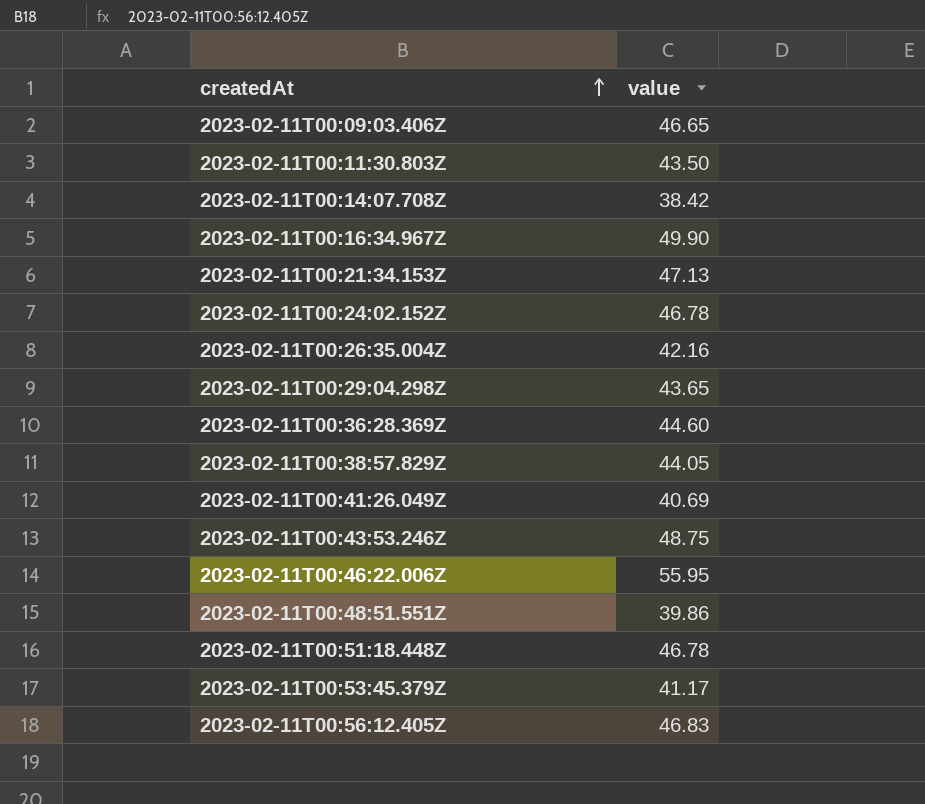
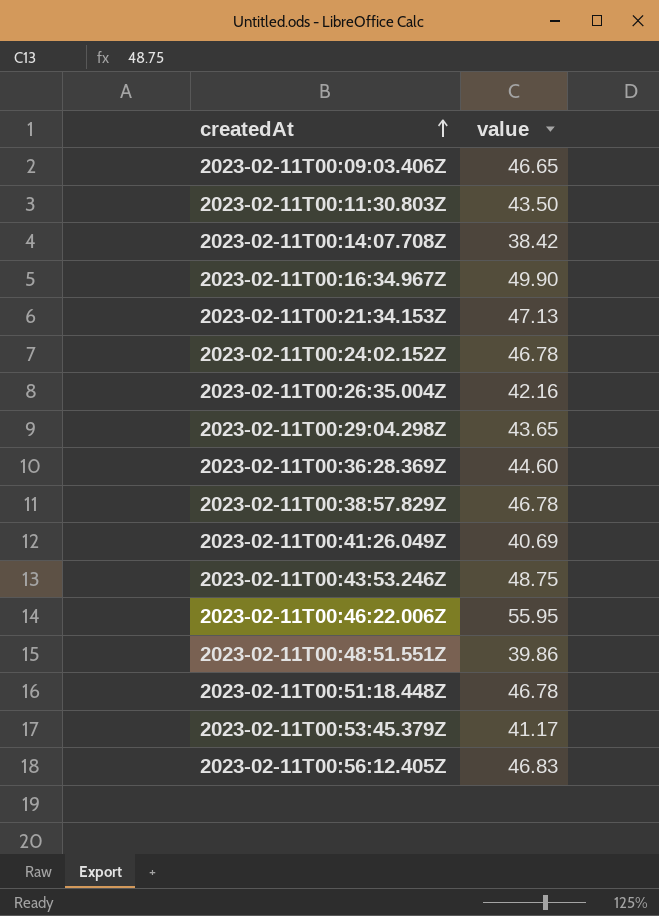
2023-02-11T00:38:57.829Z | value: 44.05 -> 46.78

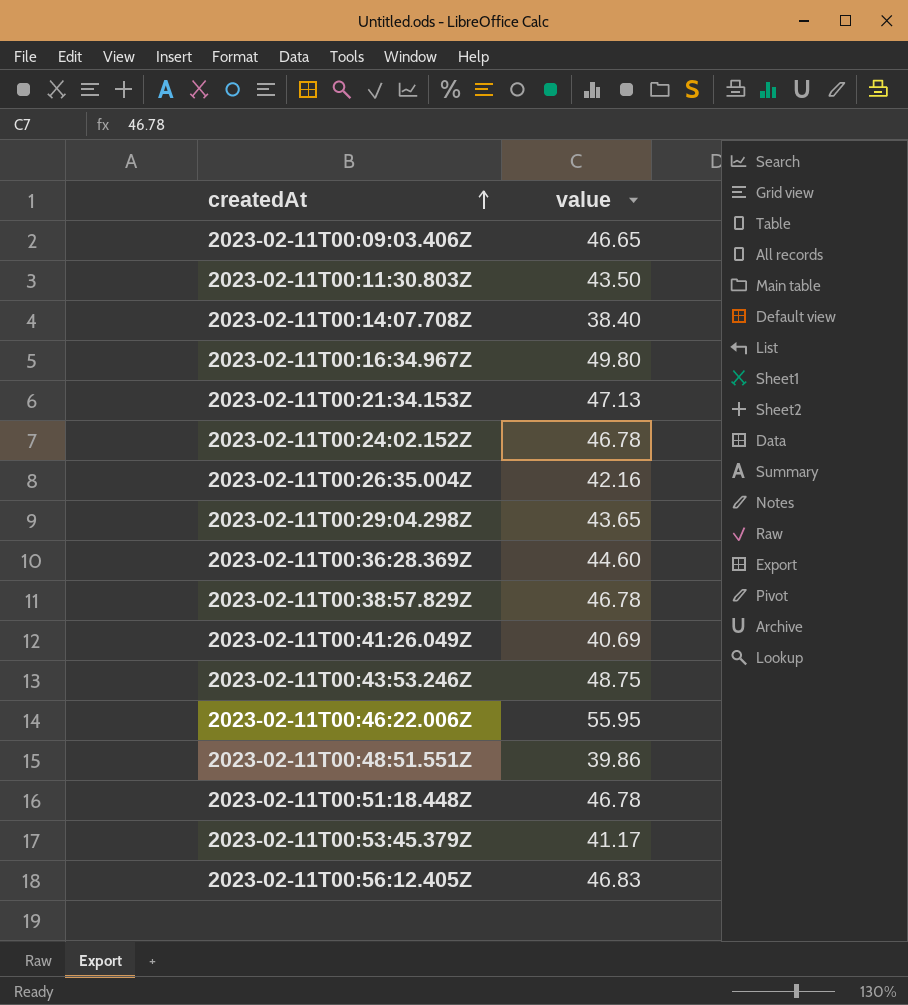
2023-02-11T00:14:07.708Z | value: 38.42 -> 38.40
2023-02-11T00:16:34.967Z | value: 49.90 -> 49.80

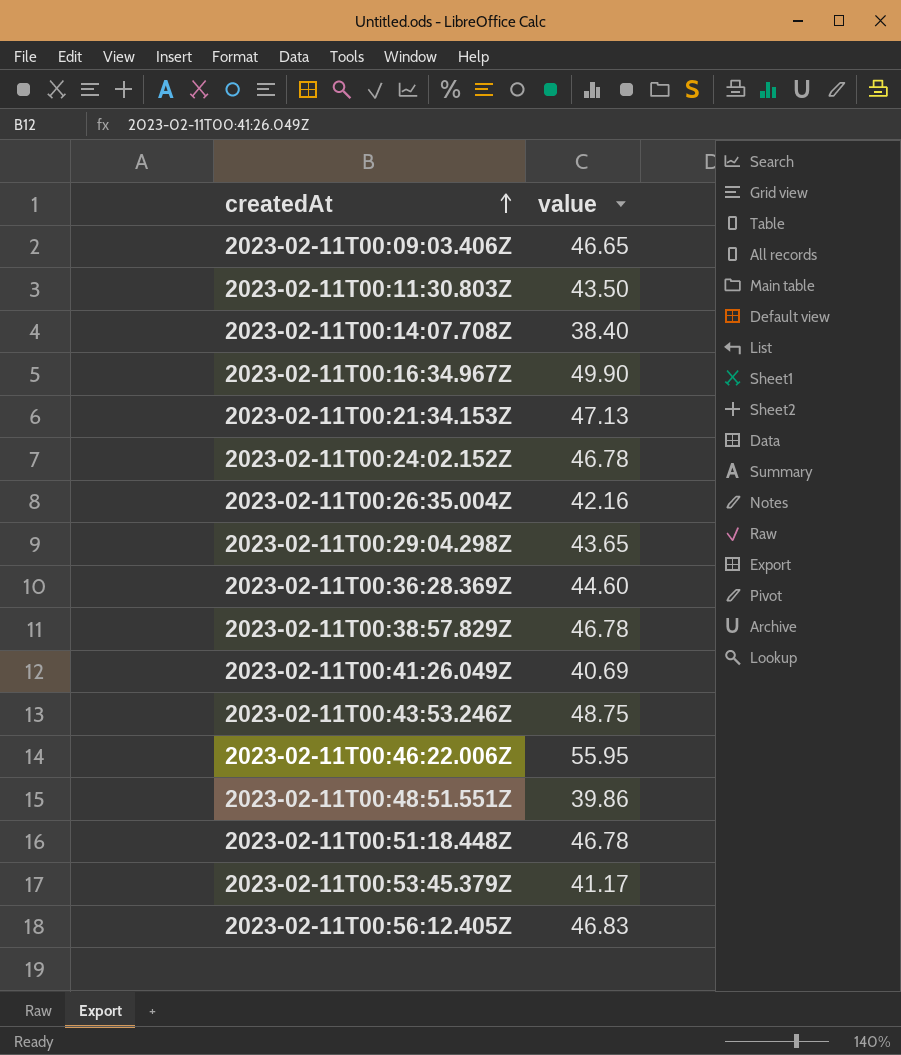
2023-02-11T00:16:34.967Z | value: 49.80 -> 49.90

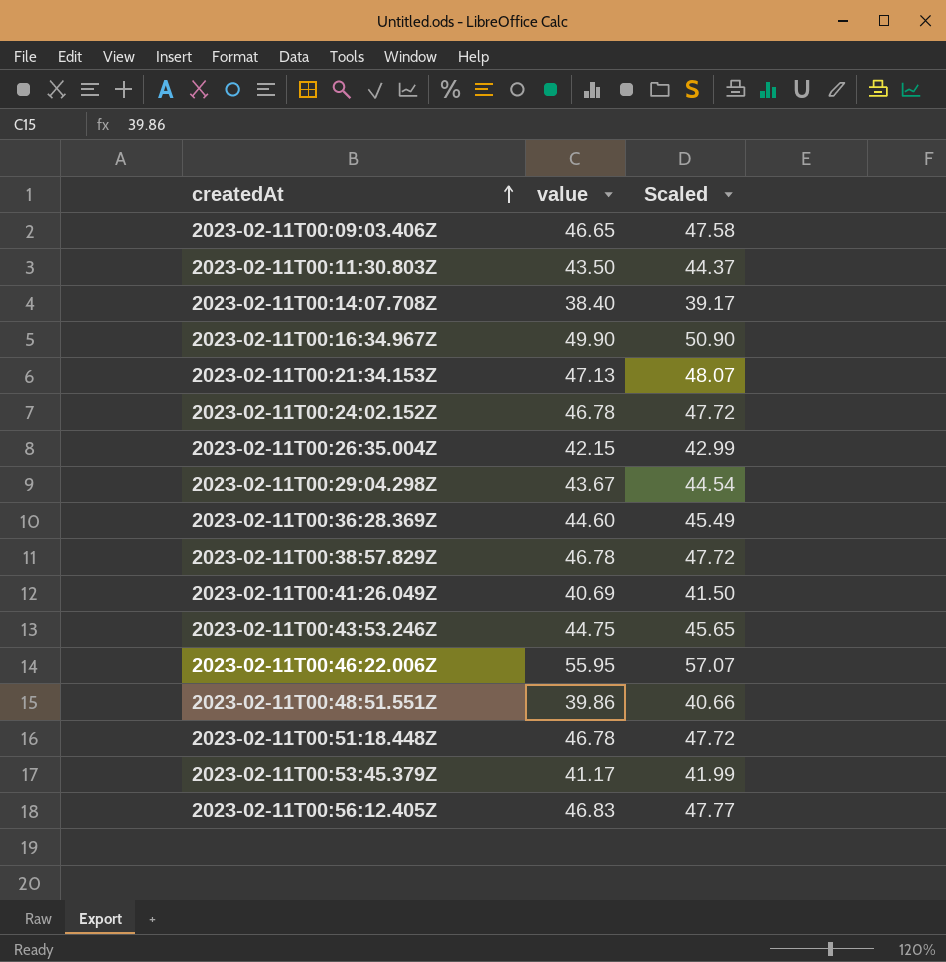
column Scaled | formula: none -> [value] * 1.02
2023-02-11T00:26:35.004Z | value: 42.16 -> 42.15
2023-02-11T00:29:04.298Z | value: 43.65 -> 43.67
2023-02-11T00:43:53.246Z | value: 48.75 -> 44.75

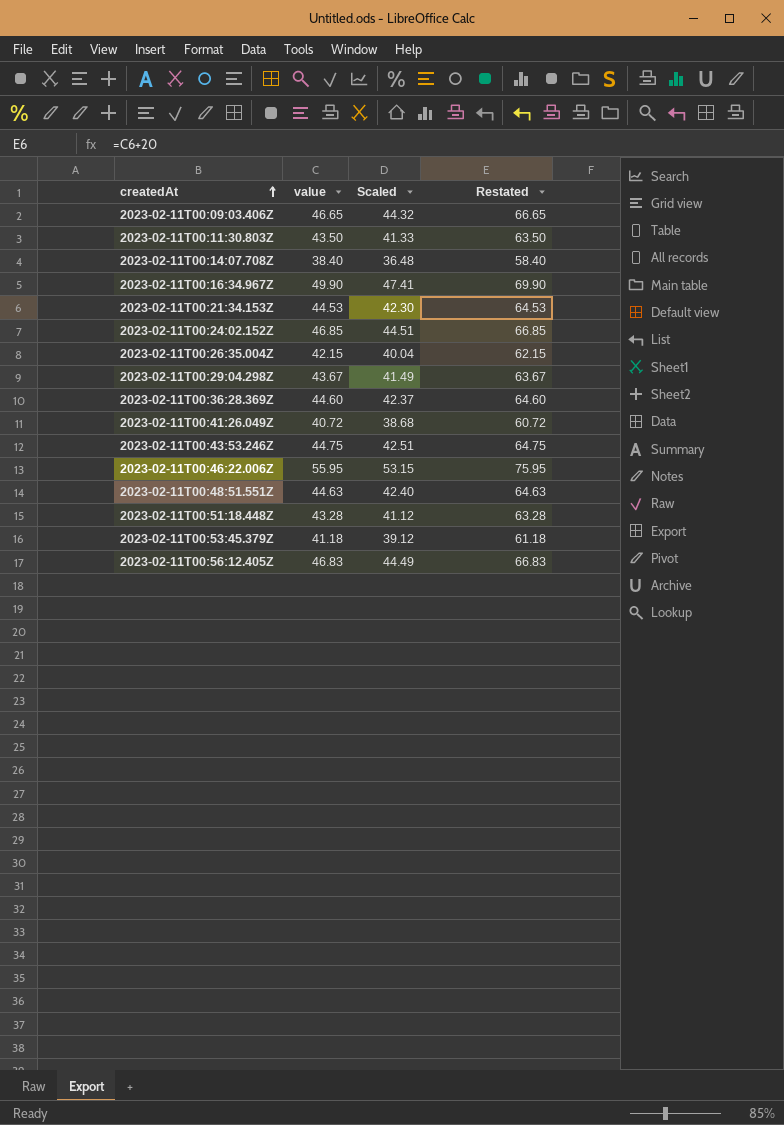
column Scaled | formula: [value] * 1.02 -> [value] * 0.95
column Restated | formula: none -> [value] + 20
row 2023-02-11T00:38:57.829Z: 46.78 | 47.72 -> none
2023-02-11T00:21:34.153Z | value: 47.13 -> 44.53
2023-02-11T00:24:02.152Z | value: 46.78 -> 46.85
2023-02-11T00:41:26.049Z | value: 40.69 -> 40.72
2023-02-11T00:48:51.551Z | value: 39.86 -> 44.63
2023-02-11T00:51:18.448Z | value: 46.78 -> 43.28
2023-02-11T00:53:45.379Z | value: 41.17 -> 41.18

